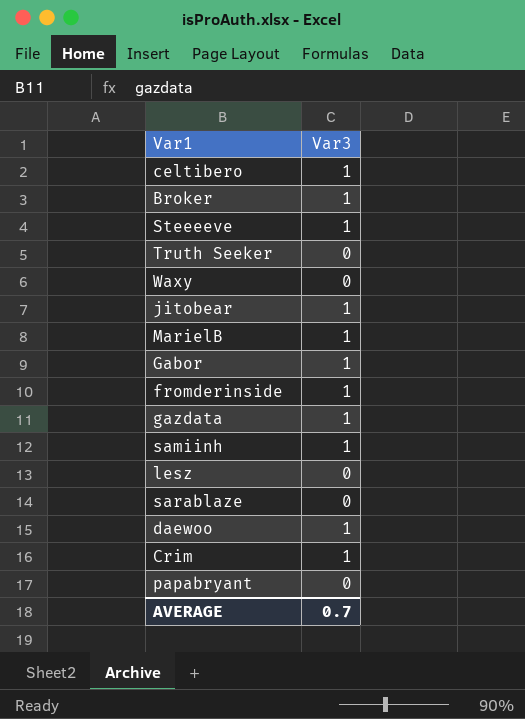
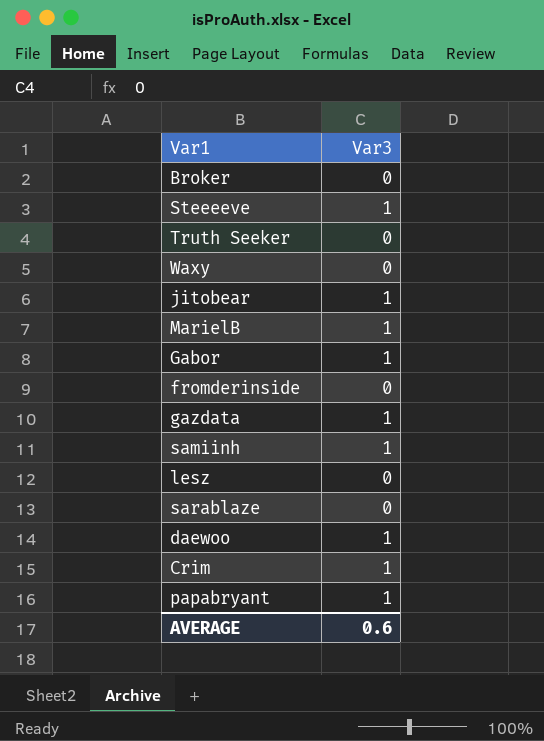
row celtibero: 1 -> none
Broker | Var3: 1 -> 0
fromderinside | Var3: 1 -> 0
papabryant | Var3: 0 -> 1
AVERAGE | Var3: 0.7 -> 0.6

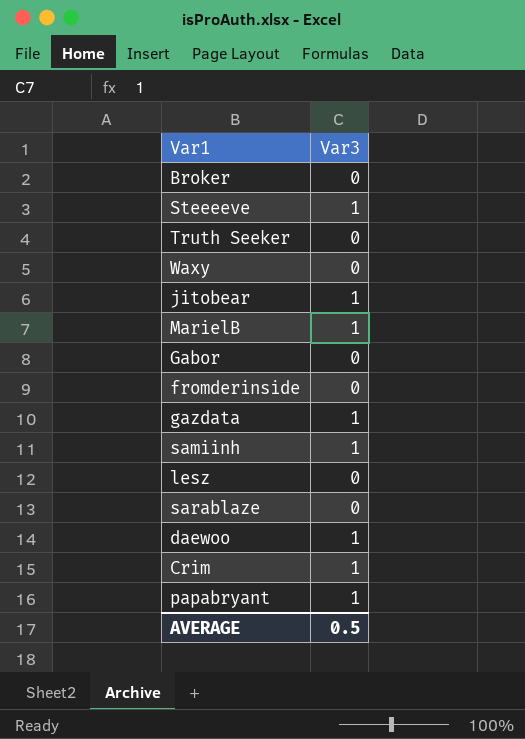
Gabor | Var3: 1 -> 0
AVERAGE | Var3: 0.6 -> 0.5

